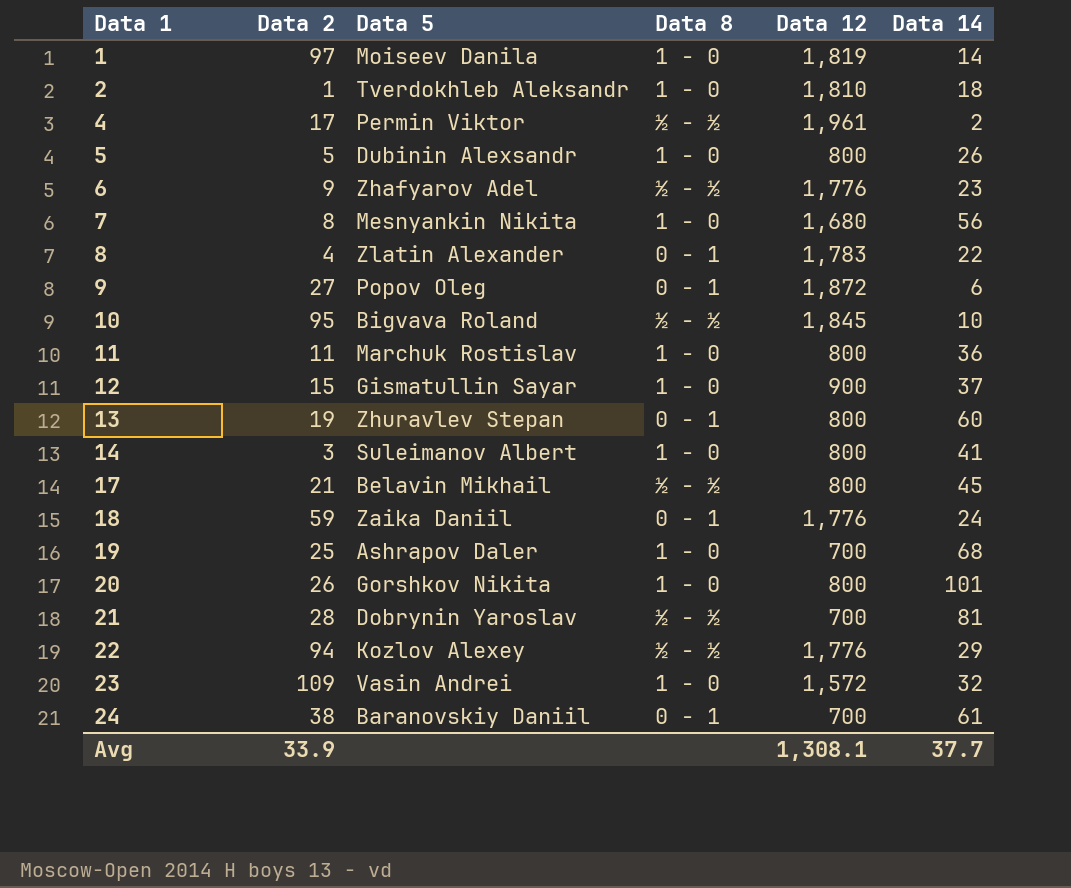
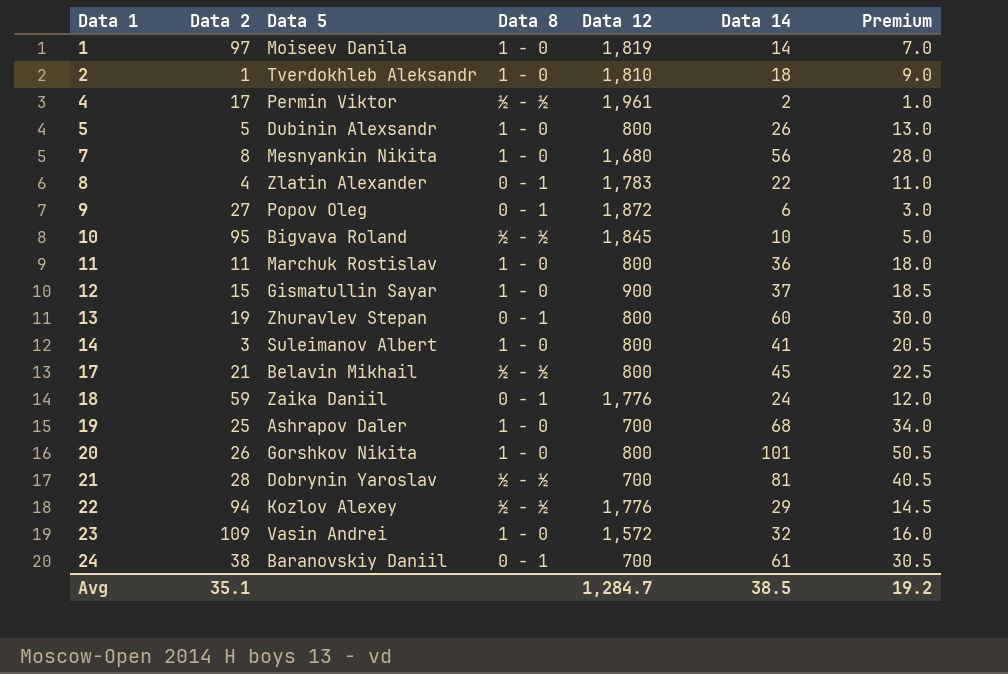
column Premium | formula: none -> [Data 14] * 0.5
row 6: 9 | Zhafyarov Adel | ½ - ½ | 1,776 | 23 -> none
Avg | Data 2: 33.9 -> 35.1
Avg | Data 12: 1,308.1 -> 1,284.7
Avg | Data 14: 37.7 -> 38.5

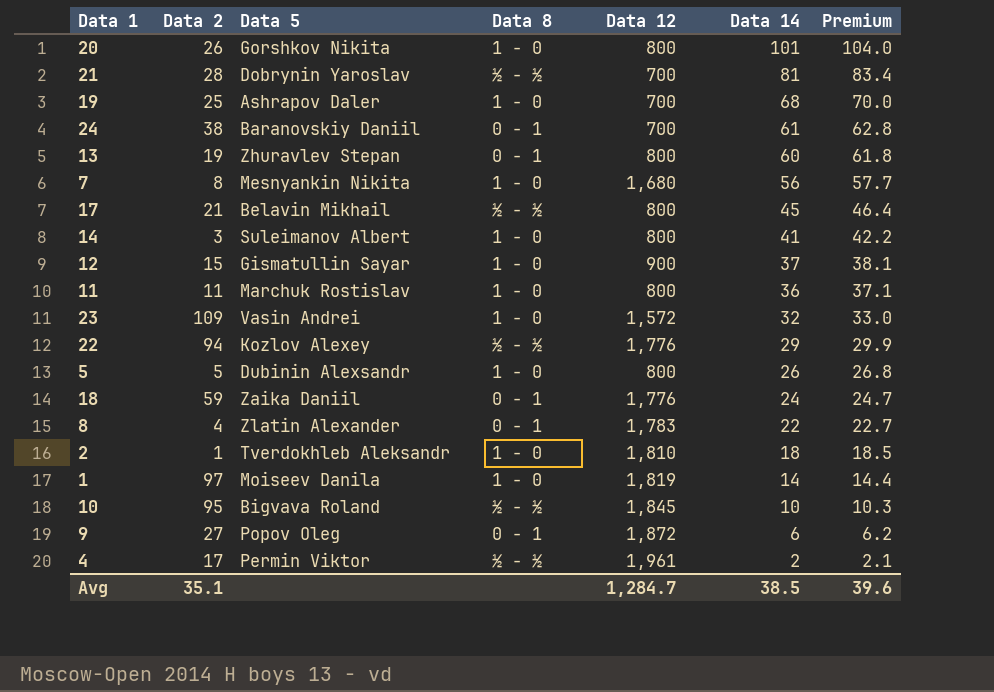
row order: Data 1 ascending -> Data 14 descending
column Premium | formula: [Data 14] * 0.5 -> [Data 14] * 1.03
Avg | Premium: 19.2 -> 39.6

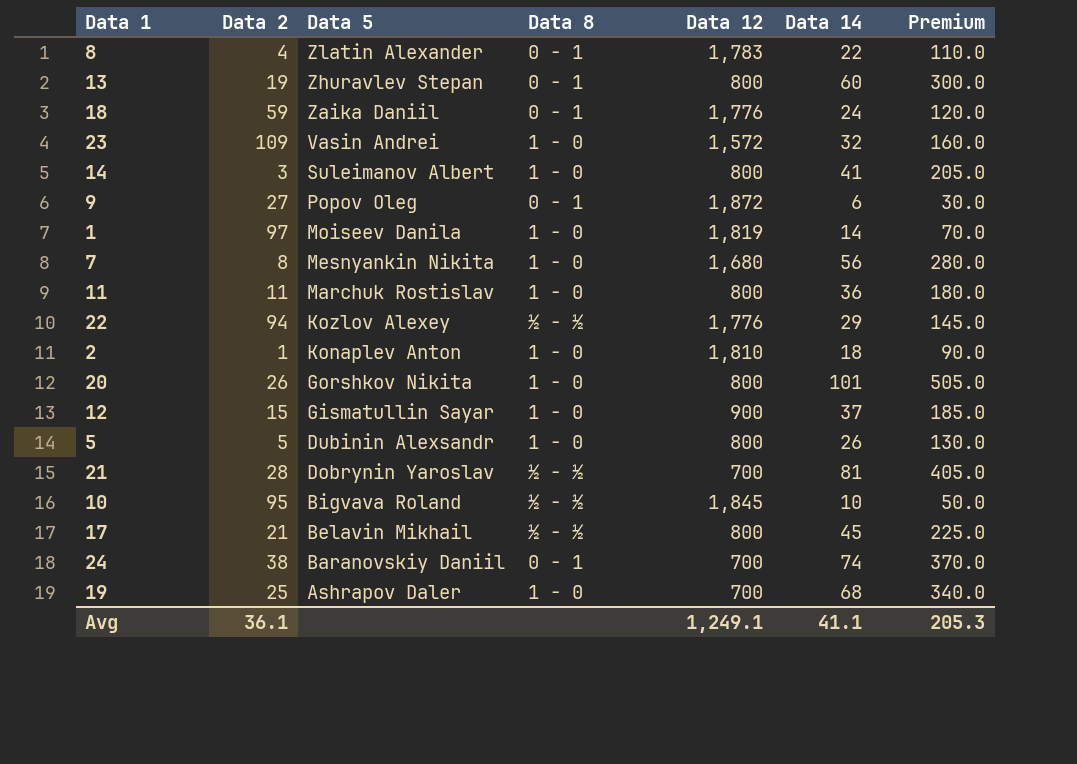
row order: Data 14 descending -> Data 5 descending
column Premium | formula: [Data 14] * 1.03 -> [Data 14] * 5
row 4: 17 | Permin Viktor | ½ - ½ | 1,961 | 2 | 2.1 -> none
2 | Data 5: Tverdokhleb Aleksandr -> Konaplev Anton
24 | Data 14: 61 -> 74
Avg | Data 2: 35.1 -> 36.1
Avg | Data 12: 1,284.7 -> 1,249.1
Avg | Data 14: 38.5 -> 41.1
Avg | Premium: 39.6 -> 205.3

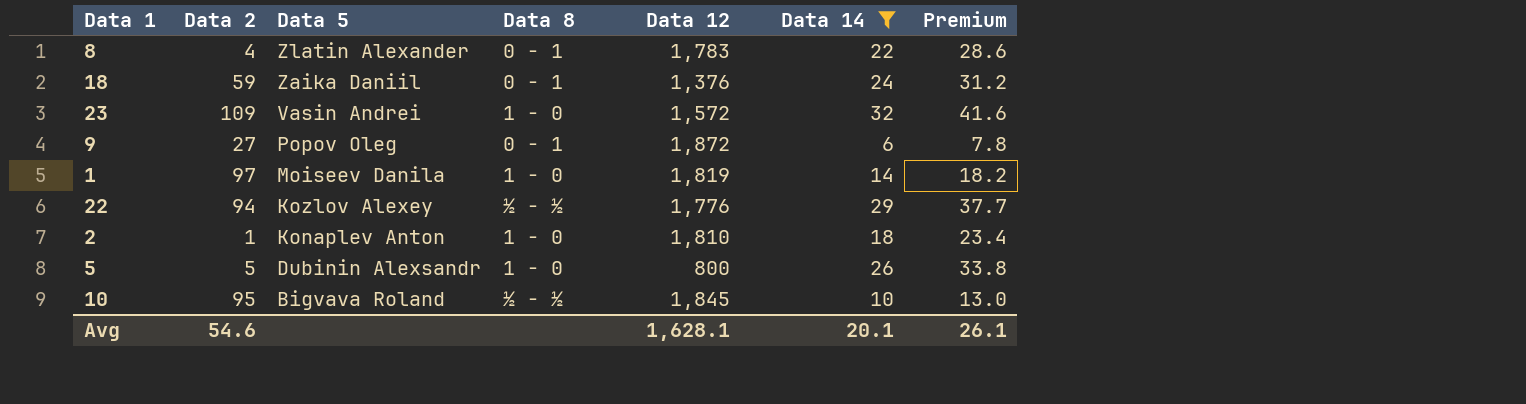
filter: none -> Data 14 <= 32
column Premium | formula: [Data 14] * 5 -> [Data 14] * 1.3
18 | Data 12: 1,776 -> 1,376
Avg | Data 2: 36.1 -> 54.6
Avg | Data 12: 1,249.1 -> 1,628.1
Avg | Data 14: 41.1 -> 20.1
Avg | Premium: 205.3 -> 26.1

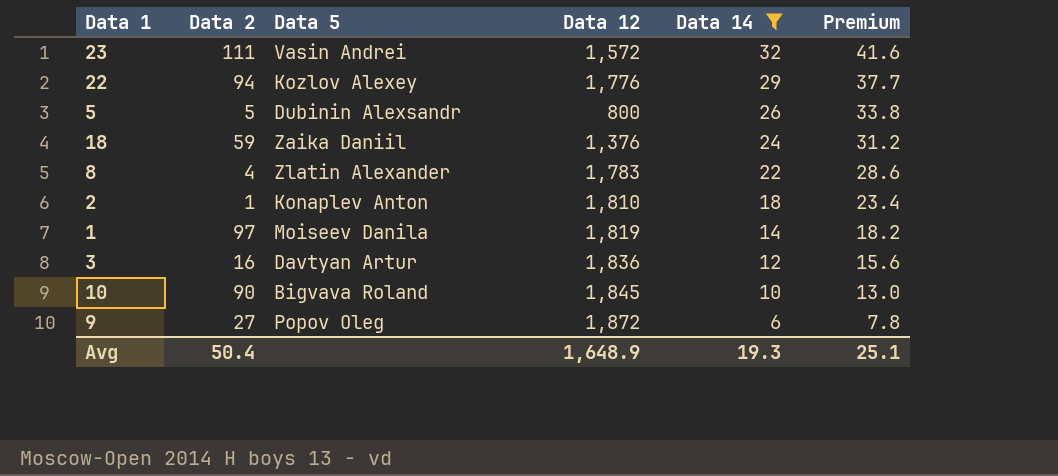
row order: Data 5 descending -> Data 14 descending
column Data 8 | position: 4 -> none
23 | Data 2: 109 -> 111
row 3: none -> 16 | Davtyan Artur | 1,836 | 12 | 15.6
10 | Data 2: 95 -> 90
Avg | Data 2: 54.6 -> 50.4
Avg | Data 12: 1,628.1 -> 1,648.9
Avg | Data 14: 20.1 -> 19.3
Avg | Premium: 26.1 -> 25.1

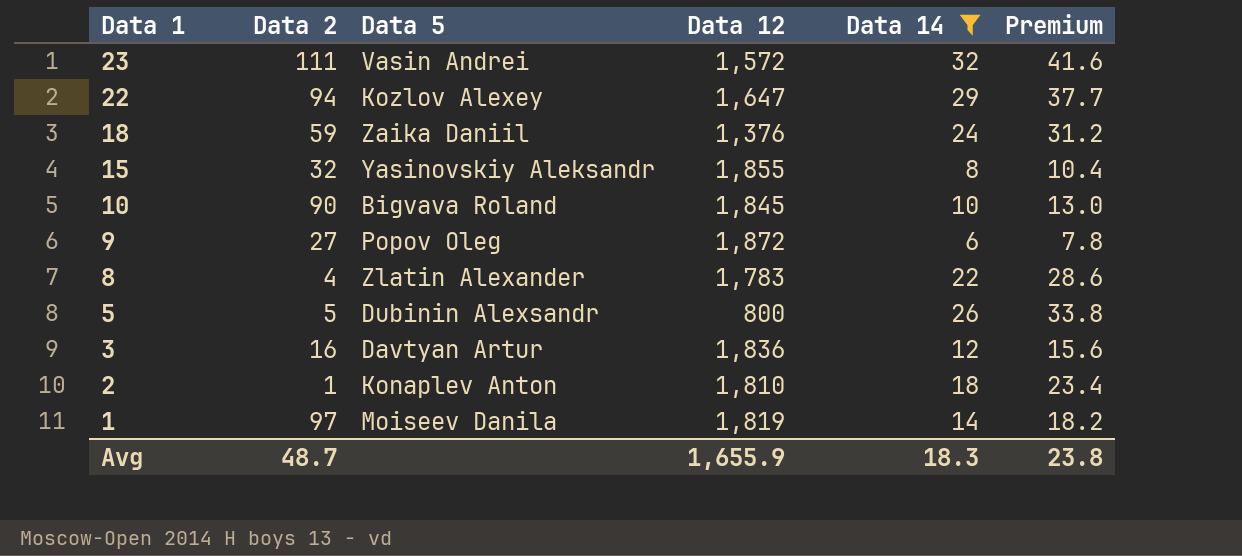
row order: Data 14 descending -> Data 1 descending
22 | Data 12: 1,776 -> 1,647
row 15: none -> 32 | Yasinovskiy Aleksandr | 1,855 | 8 | 10.4
Avg | Data 2: 50.4 -> 48.7
Avg | Data 12: 1,648.9 -> 1,655.9
Avg | Data 14: 19.3 -> 18.3
Avg | Premium: 25.1 -> 23.8

